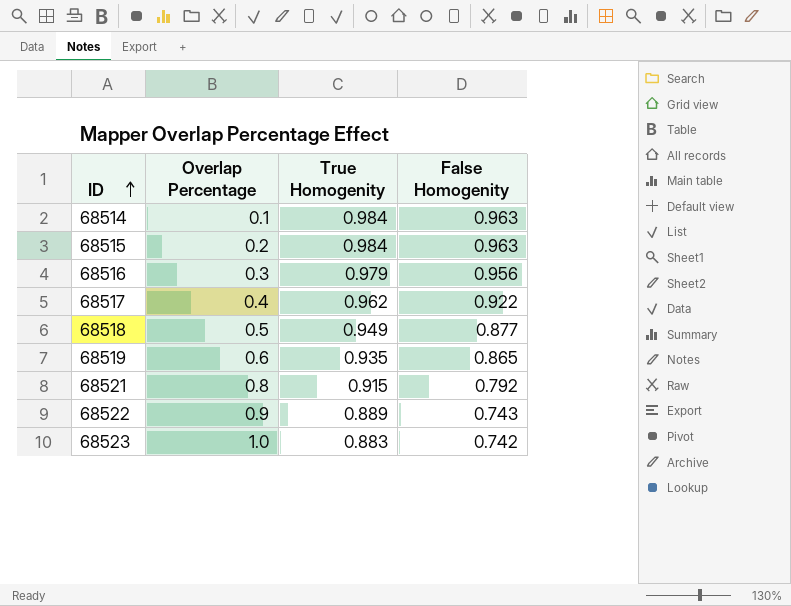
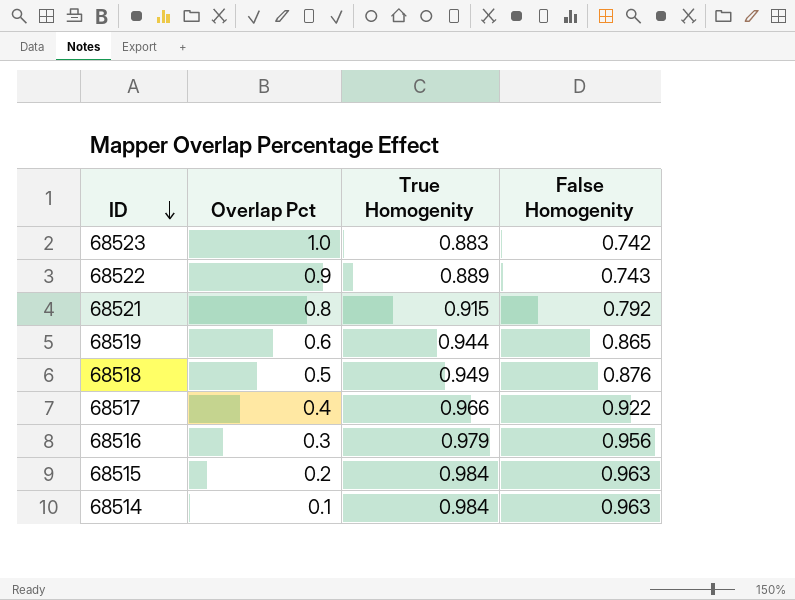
row order: ID ascending -> ID descending
column name: Overlap Percentage -> Overlap Pct
68519 | True Homogenity: 0.935 -> 0.944
68518 | False Homogenity: 0.877 -> 0.876
68517 | True Homogenity: 0.962 -> 0.966

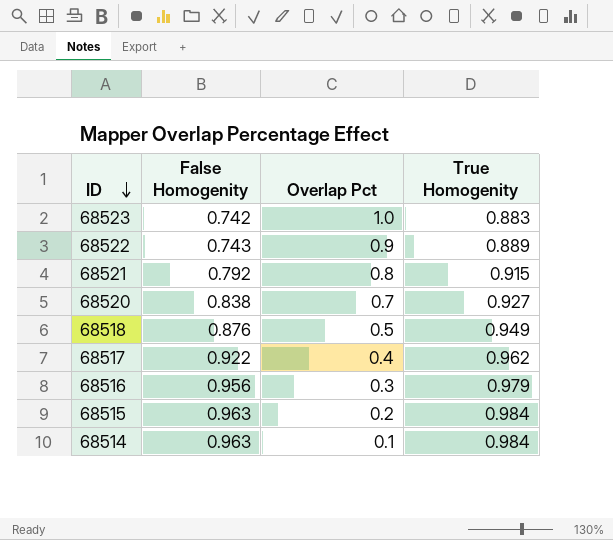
column False Homogenity | position: 4 -> 2
row 68519: 0.6 | 0.944 | 0.865 -> none
row 68520: none -> 0.838 | 0.7 | 0.927
68517 | True Homogenity: 0.966 -> 0.962

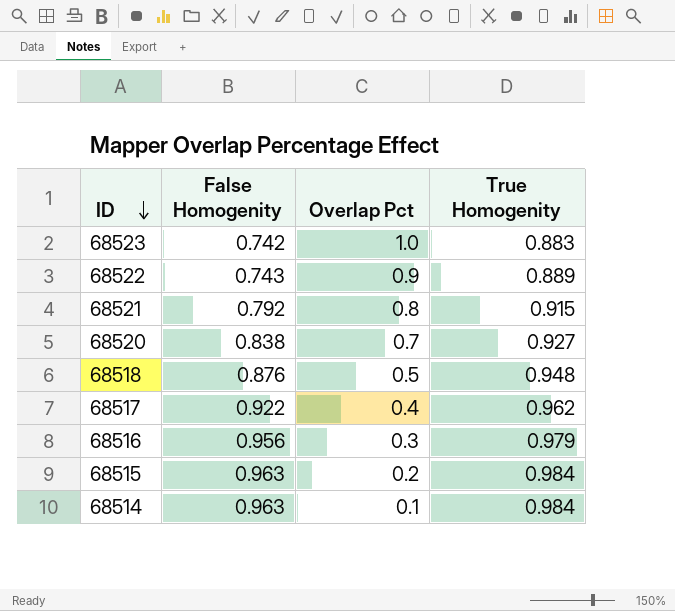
68518 | True Homogenity: 0.949 -> 0.948

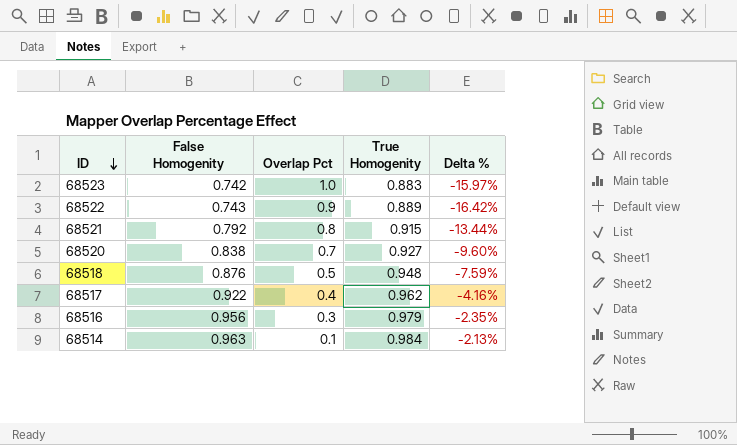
column Delta % | formula: none -> ([False Homogenity] - [True Homogenity]) / [True Homogenity]
row 68515: 0.963 | 0.2 | 0.984 -> none

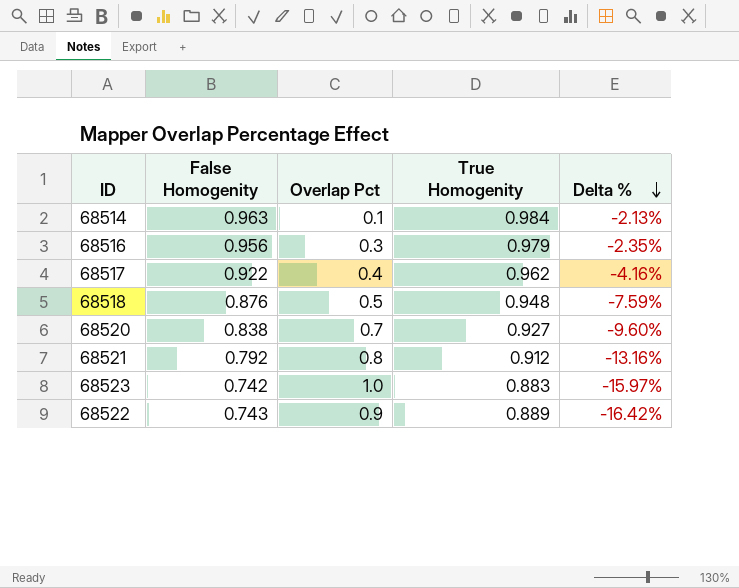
row order: ID descending -> Delta % descending
68521 | True Homogenity: 0.915 -> 0.912
68521 | Delta %: -13.44% -> -13.16%

